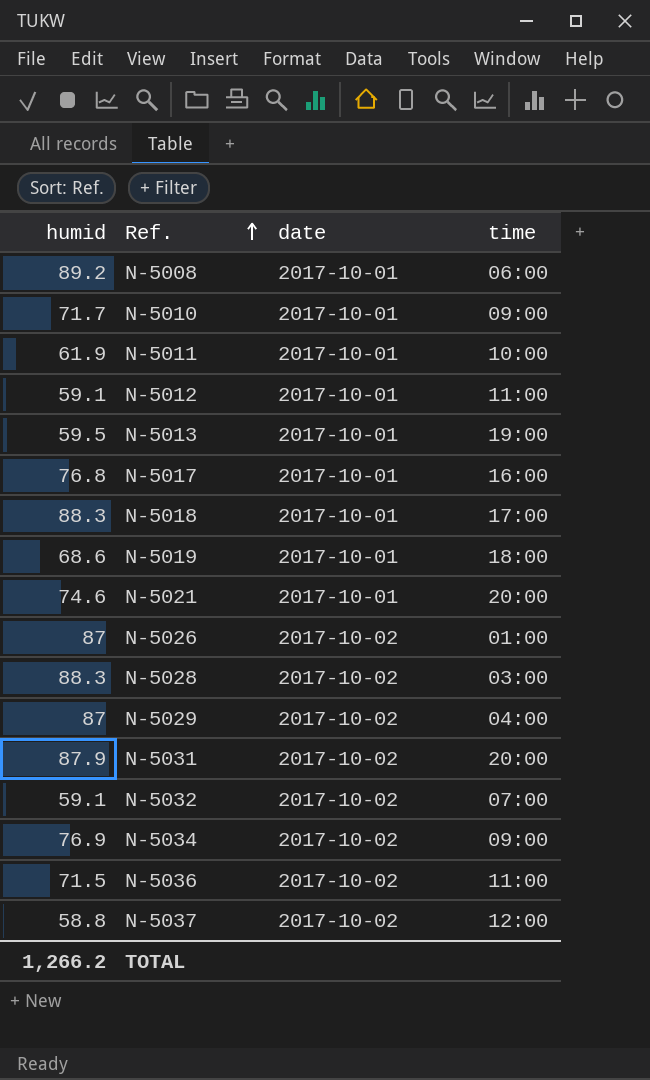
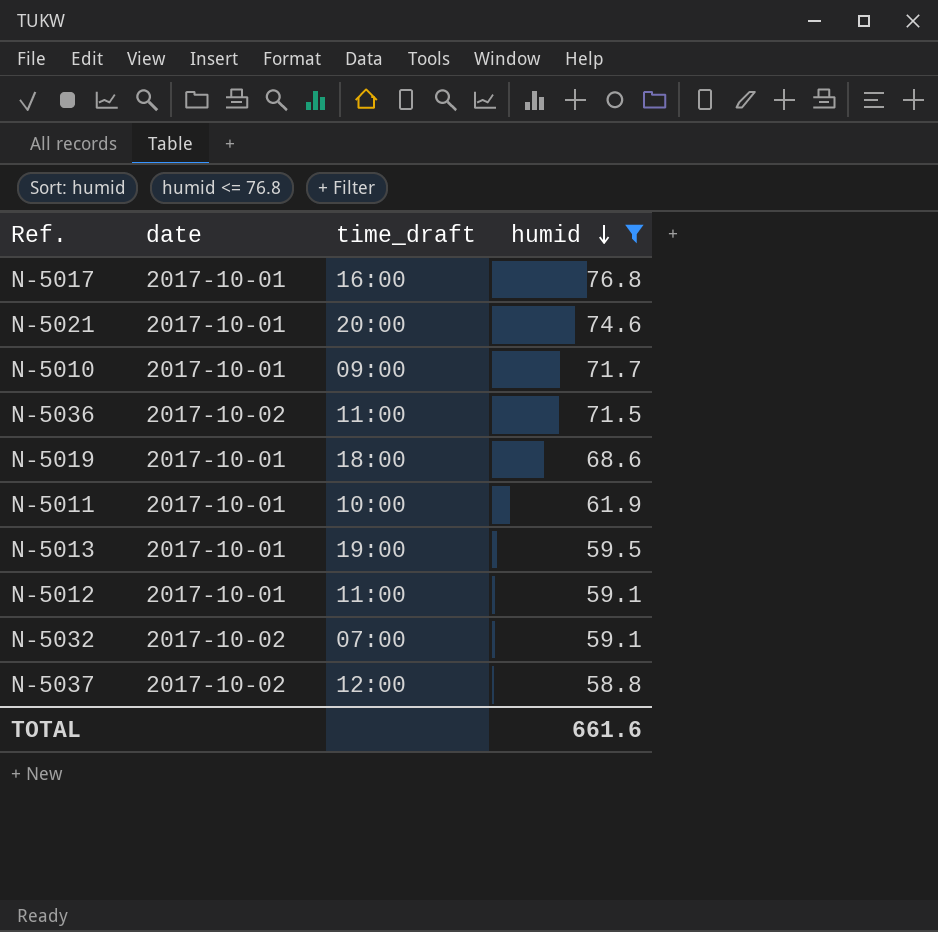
filter: none -> humid <= 76.8
row order: Ref. ascending -> humid descending
column name: time -> time_draft
column humid | position: 1 -> 4
TOTAL | humid: 1,266.2 -> 661.6

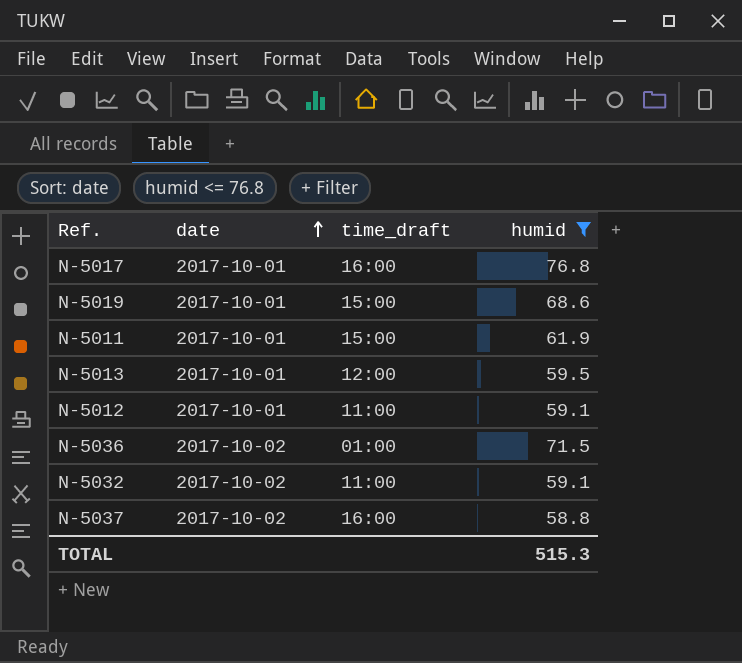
row order: humid descending -> date ascending
row N-5021: 2017-10-01 | 20:00 | 74.6 -> none
row N-5010: 2017-10-01 | 09:00 | 71.7 -> none
N-5019 | time_draft: 18:00 -> 15:00
N-5011 | time_draft: 10:00 -> 15:00
N-5013 | time_draft: 19:00 -> 12:00
N-5036 | time_draft: 11:00 -> 01:00
N-5032 | time_draft: 07:00 -> 11:00
N-5037 | time_draft: 12:00 -> 16:00
TOTAL | humid: 661.6 -> 515.3

